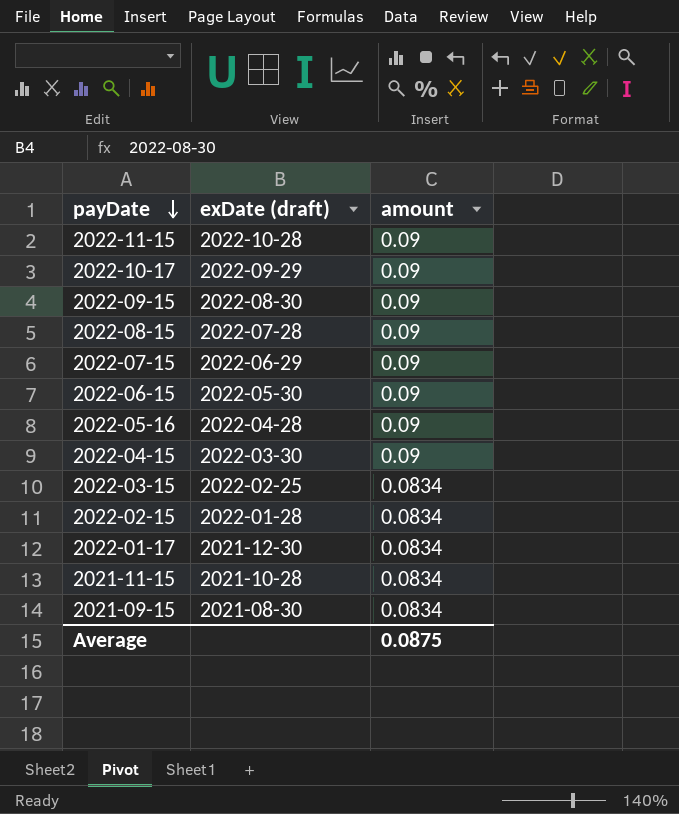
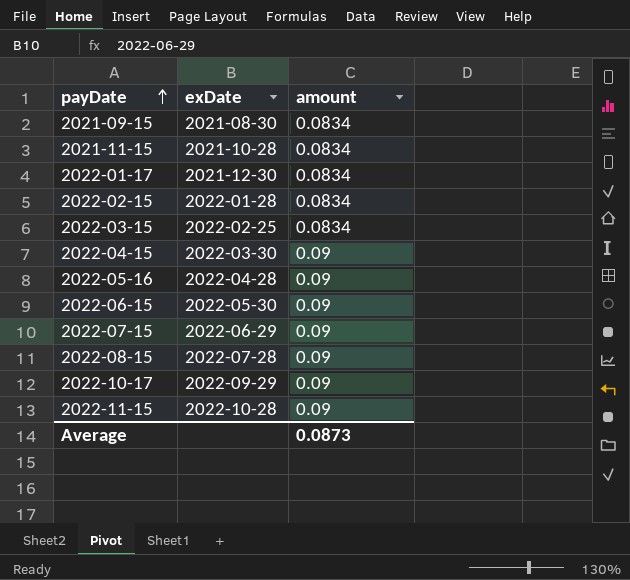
row order: payDate descending -> payDate ascending
column name: exDate (draft) -> exDate
row 2022-09-15: 2022-08-30 | 0.09 -> none
Average | amount: 0.0875 -> 0.0873

